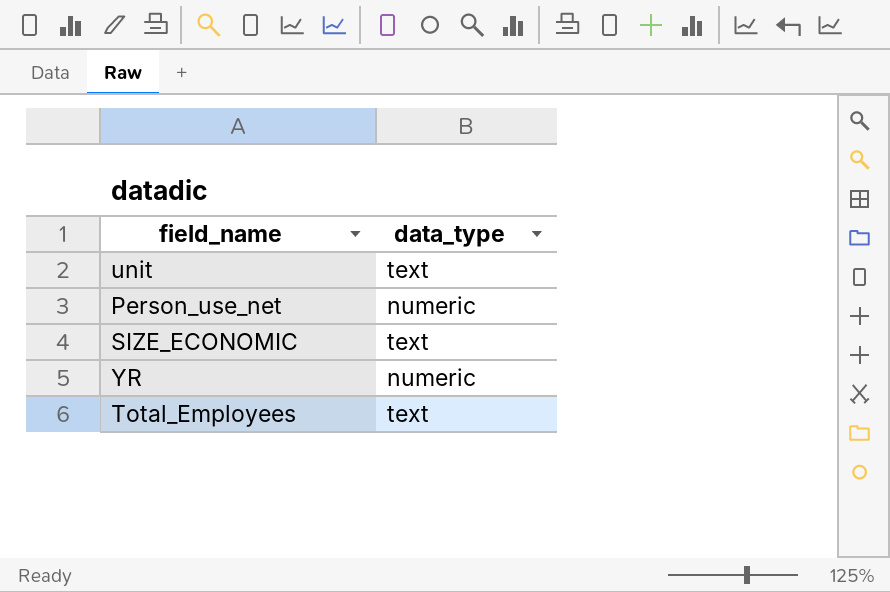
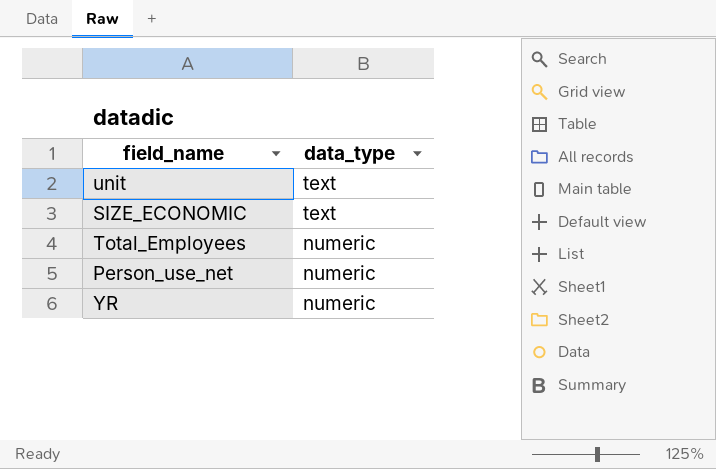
row order: none -> data_type descending
Total_Employees | data_type: text -> numeric

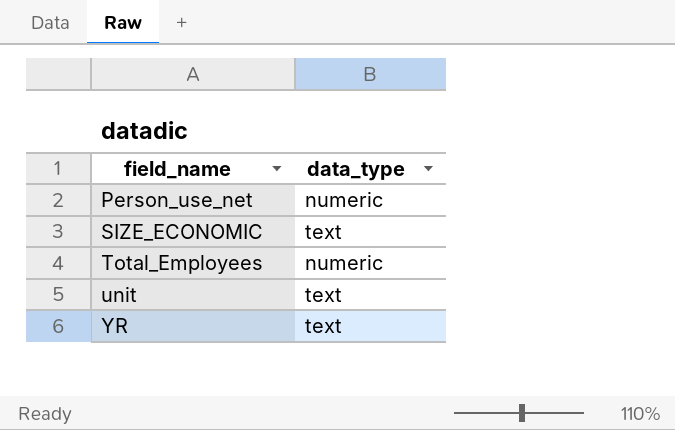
row order: data_type descending -> field_name ascending
YR | data_type: numeric -> text

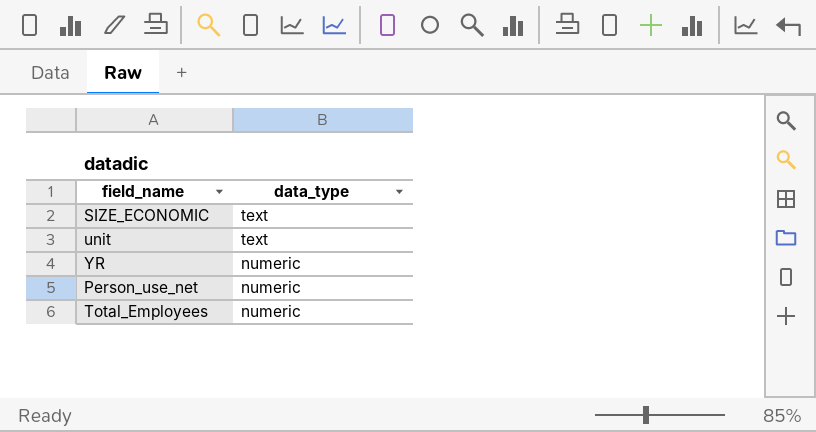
row order: field_name ascending -> data_type descending
YR | data_type: text -> numeric

